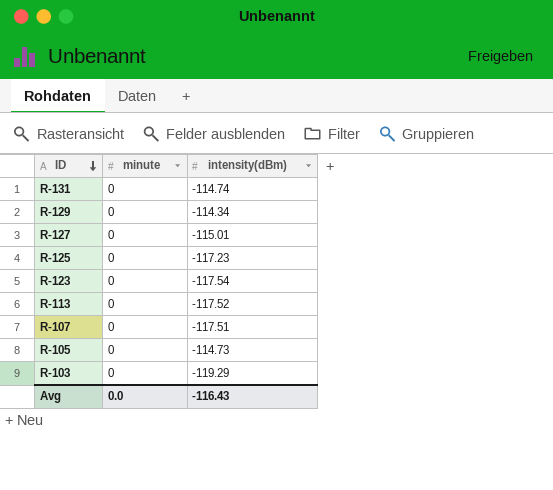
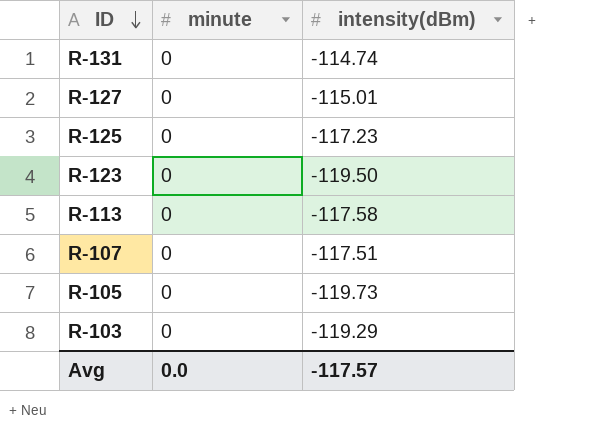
row R-129: 0 | -114.34 -> none
R-123 | intensity(dBm): -117.54 -> -119.50
R-113 | intensity(dBm): -117.52 -> -117.58
R-105 | intensity(dBm): -114.73 -> -119.73
Avg | intensity(dBm): -116.43 -> -117.57

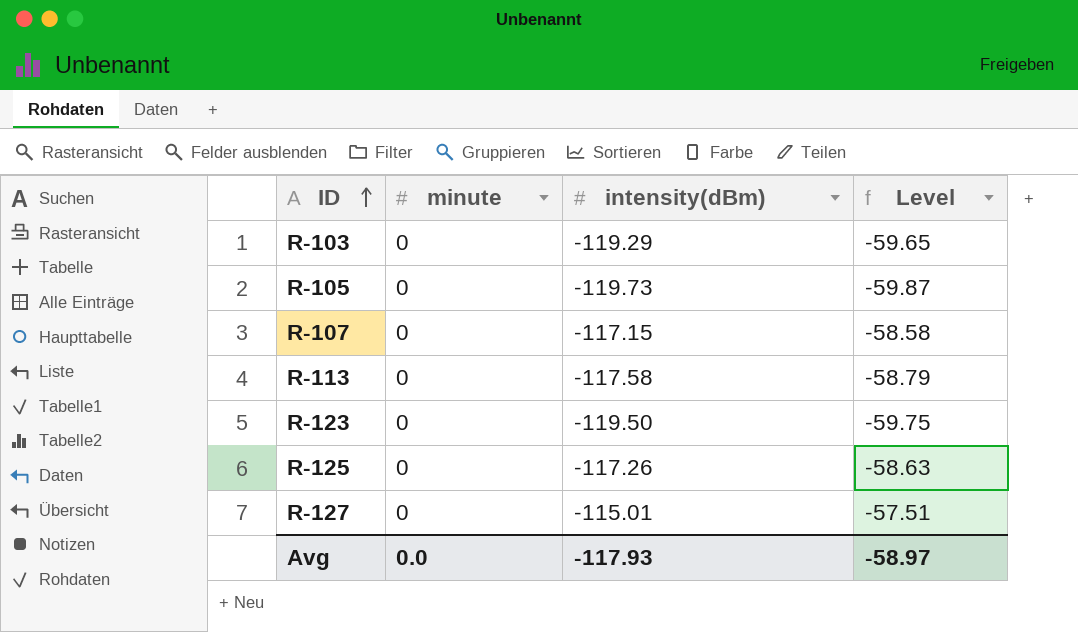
row order: ID descending -> ID ascending
column Level | formula: none -> [intensity(dBm)] * 0.5
row R-131: 0 | -114.74 -> none
R-107 | intensity(dBm): -117.51 -> -117.15
R-125 | intensity(dBm): -117.23 -> -117.26
Avg | intensity(dBm): -117.57 -> -117.93

